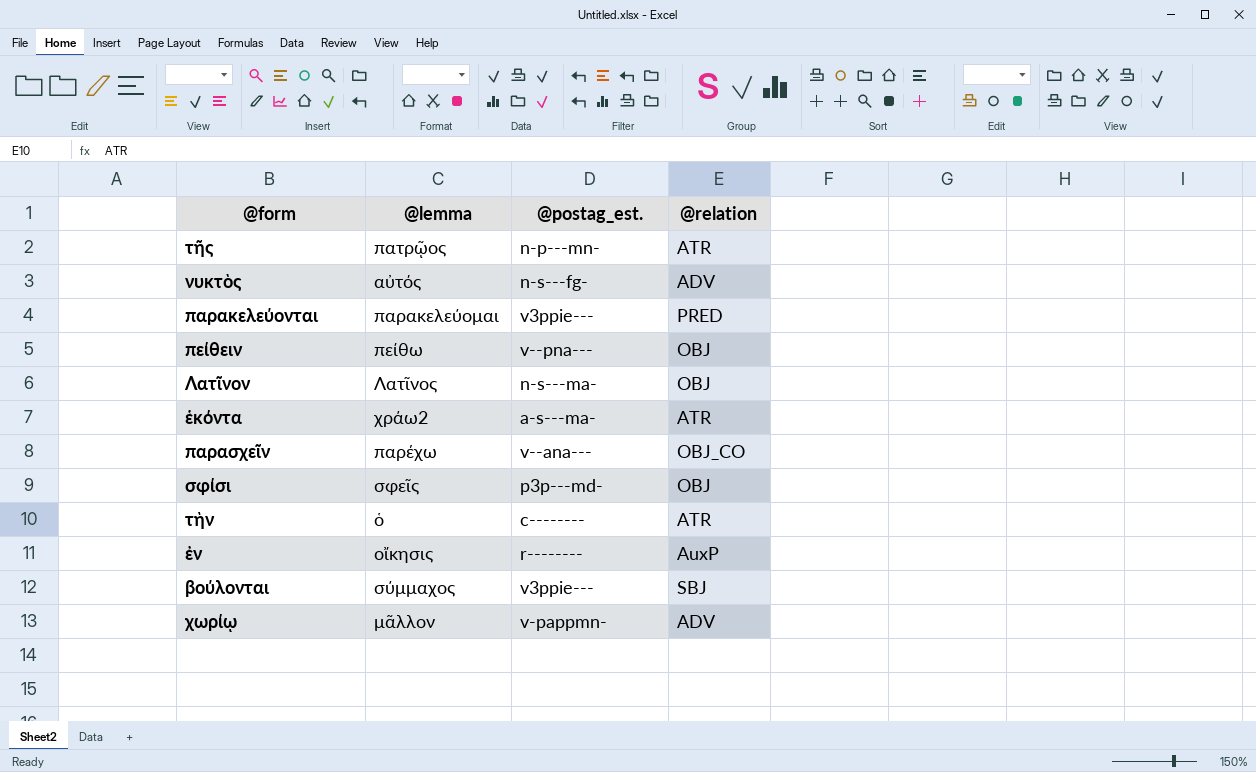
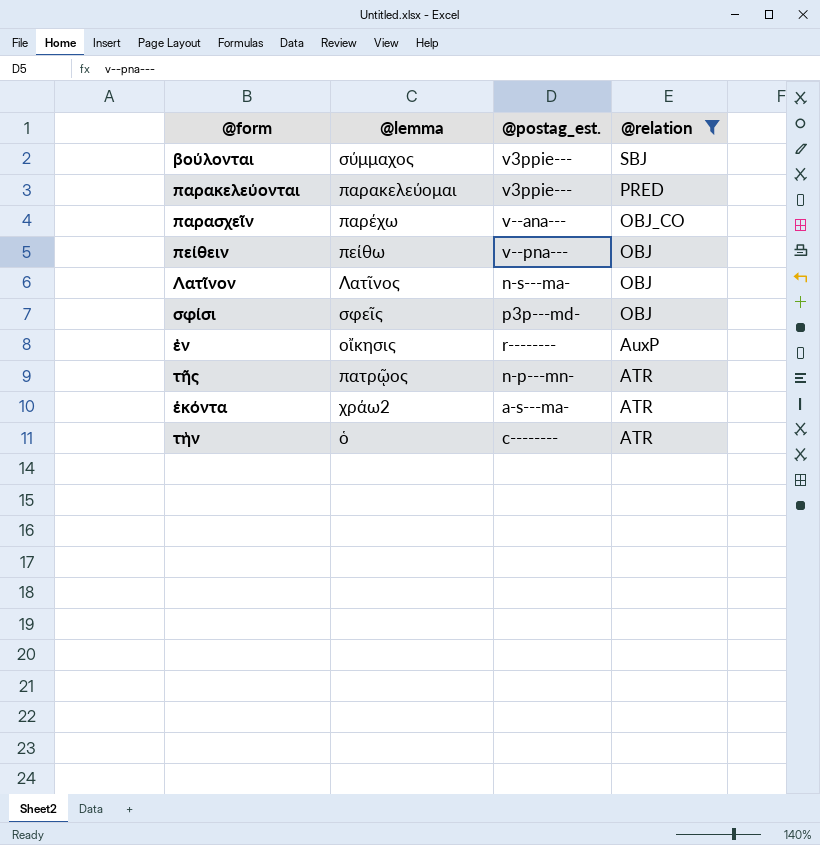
filter: none -> @relation != ADV
row order: none -> @relation descending

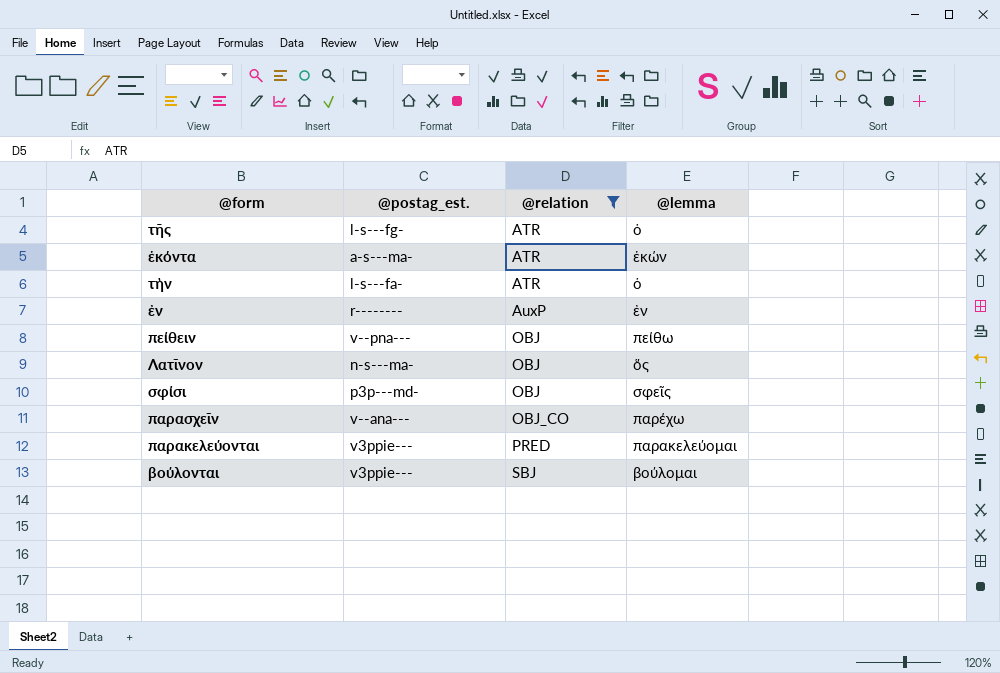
row order: @relation descending -> @relation ascending
column @lemma | position: 2 -> 4
τῆς | @postag_est.: n-p---mn- -> l-s---fg-
τῆς | @lemma: πατρῷος -> ὁ
ἑκόντα | @lemma: χράω2 -> ἑκών
τὴν | @postag_est.: c-------- -> l-s---fa-
ἐν | @lemma: οἴκησις -> ἐν
Λατῖνον | @lemma: Λατῖνος -> ὅς
βούλονται | @lemma: σύμμαχος -> βούλομαι

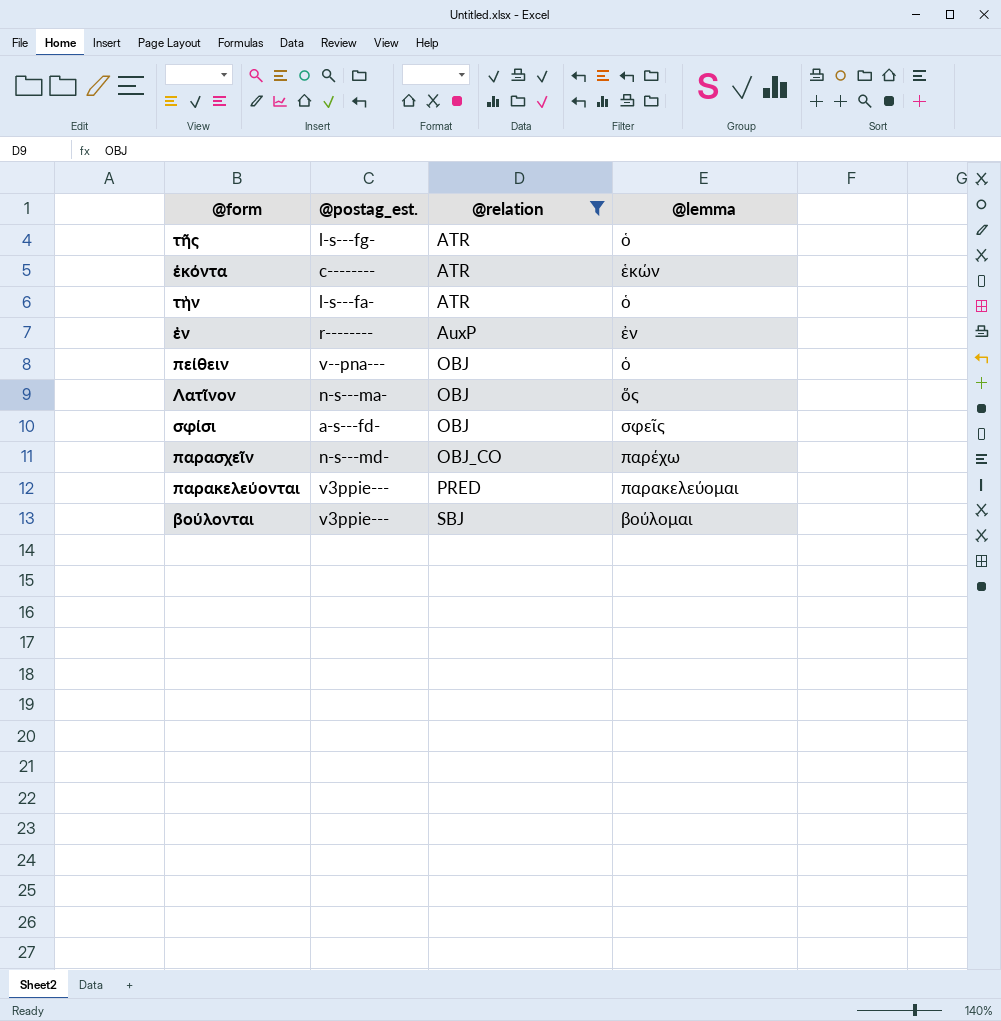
ἑκόντα | @postag_est.: a-s---ma- -> c--------
πείθειν | @lemma: πείθω -> ὁ
σφίσι | @postag_est.: p3p---md- -> a-s---fd-
παρασχεῖν | @postag_est.: v--ana--- -> n-s---md-

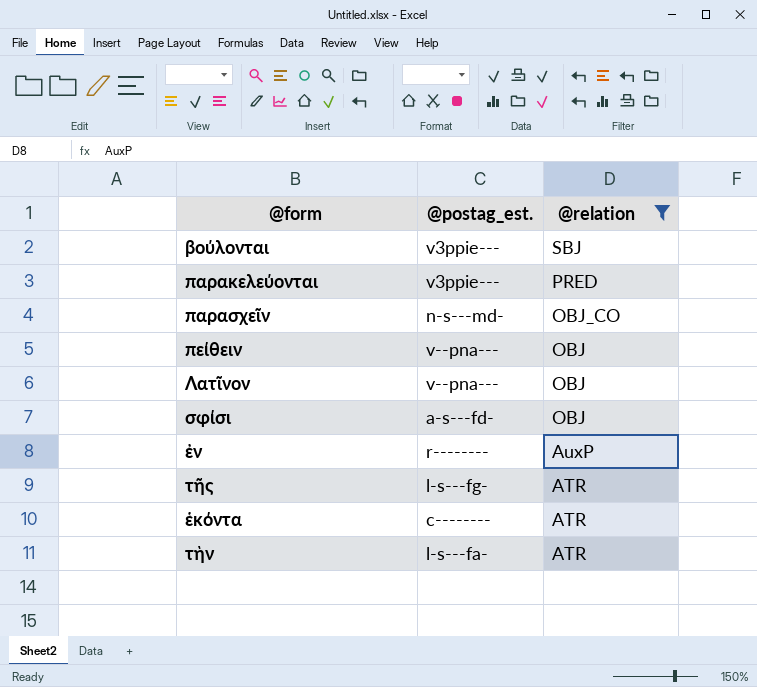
row order: @relation ascending -> @relation descending
column @lemma | position: 4 -> none
Λατῖνον | @postag_est.: n-s---ma- -> v--pna---

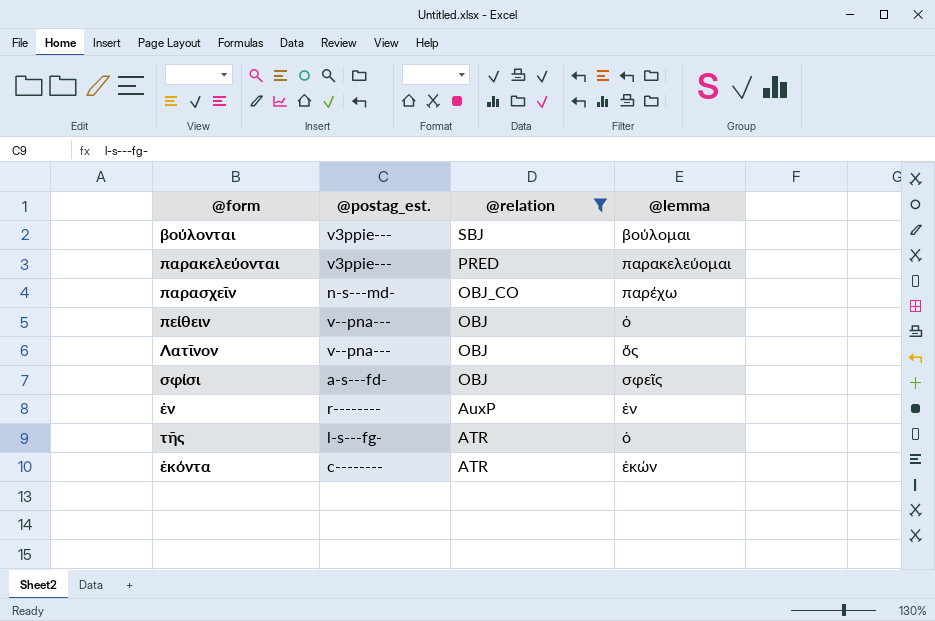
column @lemma | position: none -> 4
row τὴν: l-s---fa- | ATR -> none

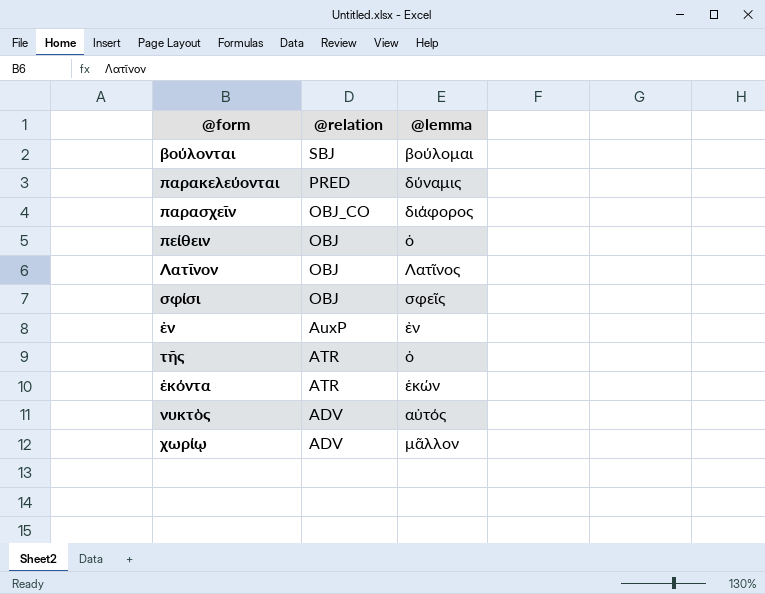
filter: @relation != ADV -> none
column @postag_est. | position: 2 -> none
παρακελεύονται | @lemma: παρακελεύομαι -> δύναμις
παρασχεῖν | @lemma: παρέχω -> διάφορος
Λατῖνον | @lemma: ὅς -> Λατῖνος

